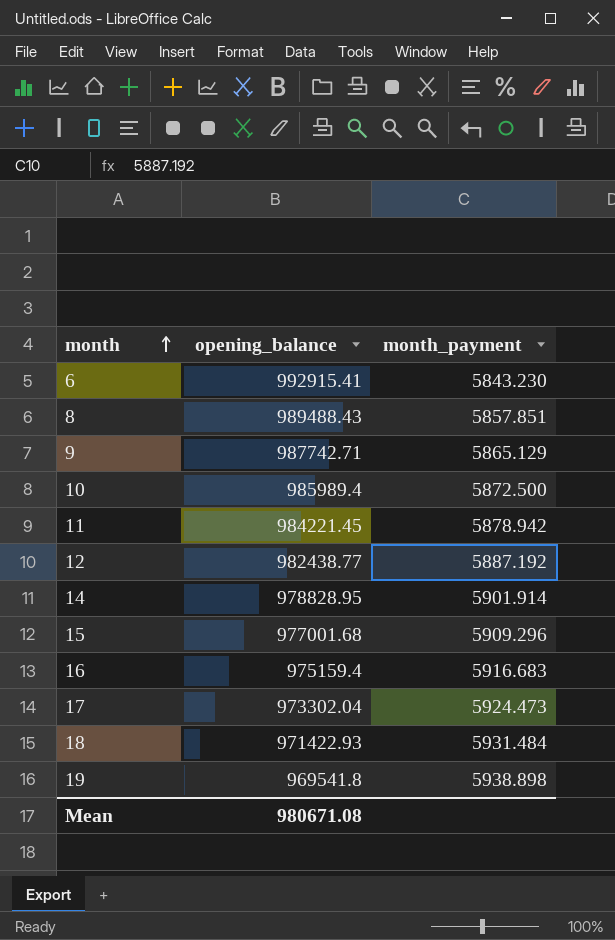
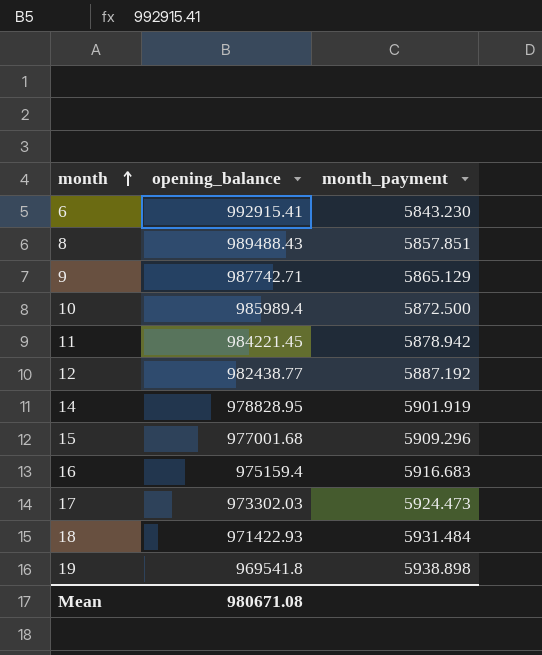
14 | month_payment: 5901.914 -> 5901.919
17 | opening_balance: 973302.04 -> 973302.03

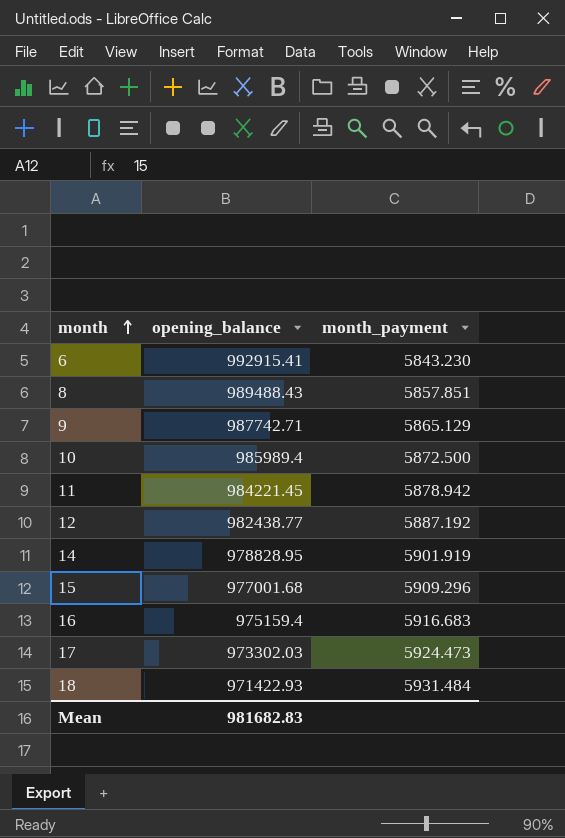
row 19: 969541.8 | 5938.898 -> none
Mean | opening_balance: 980671.08 -> 981682.83

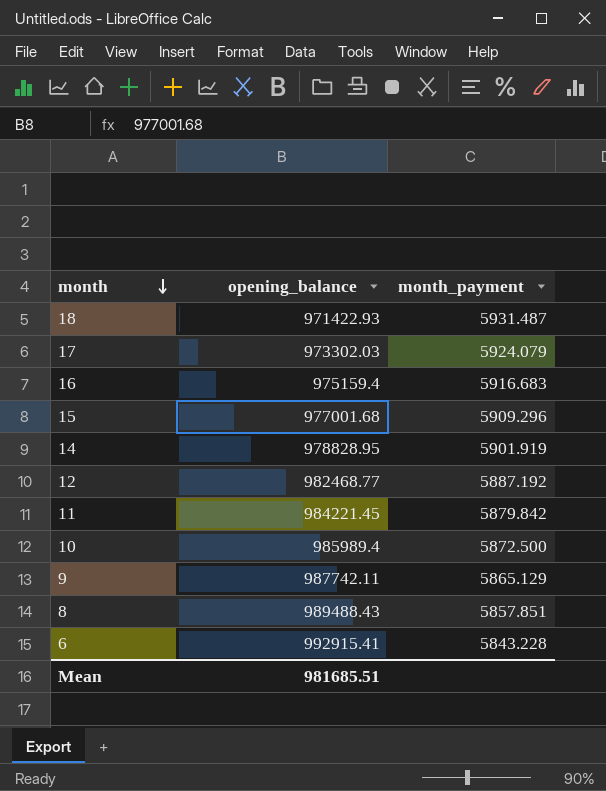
row order: month ascending -> month descending
18 | month_payment: 5931.484 -> 5931.487
17 | month_payment: 5924.473 -> 5924.079
12 | opening_balance: 982438.77 -> 982468.77
11 | month_payment: 5878.942 -> 5879.842
9 | opening_balance: 987742.71 -> 987742.11
6 | month_payment: 5843.230 -> 5843.228
Mean | opening_balance: 981682.83 -> 981685.51

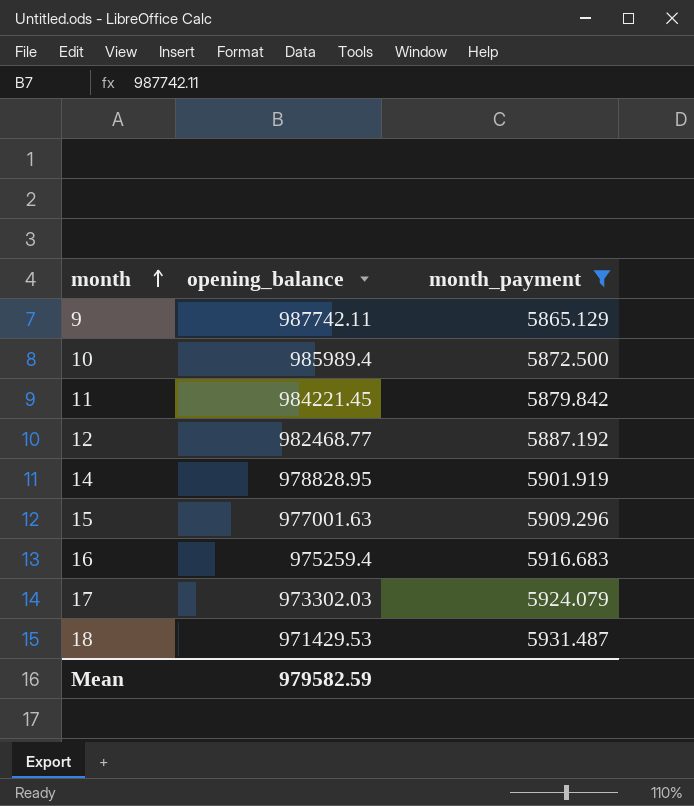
filter: none -> month_payment >= 5865.129
row order: month descending -> month ascending
15 | opening_balance: 977001.68 -> 977001.63
16 | opening_balance: 975159.4 -> 975259.4
18 | opening_balance: 971422.93 -> 971429.53
Mean | opening_balance: 981685.51 -> 979582.59

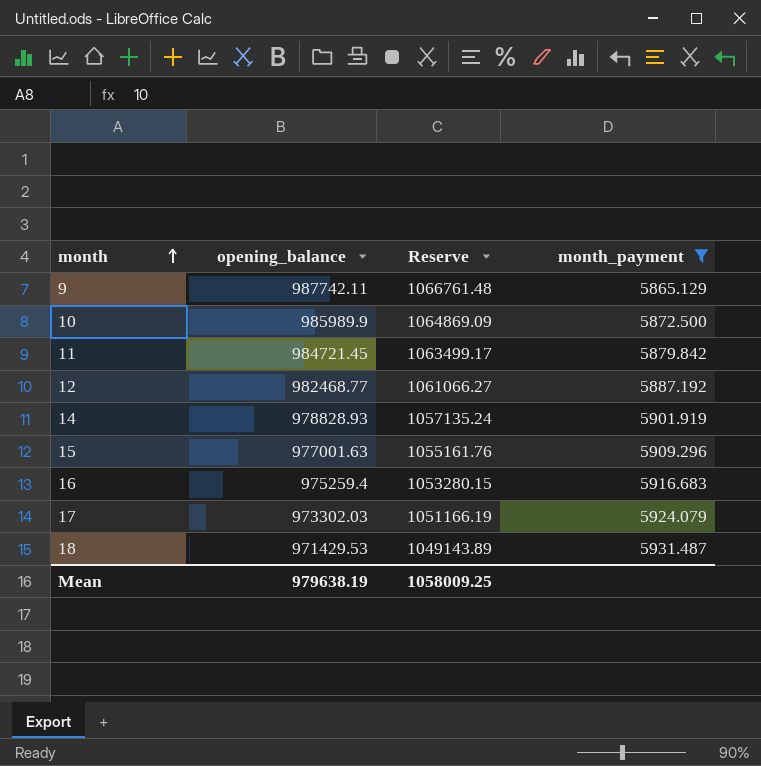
column Reserve | formula: none -> [opening_balance] * 1.08
10 | opening_balance: 985989.4 -> 985989.9
11 | opening_balance: 984221.45 -> 984721.45
14 | opening_balance: 978828.95 -> 978828.93
Mean | opening_balance: 979582.59 -> 979638.19

